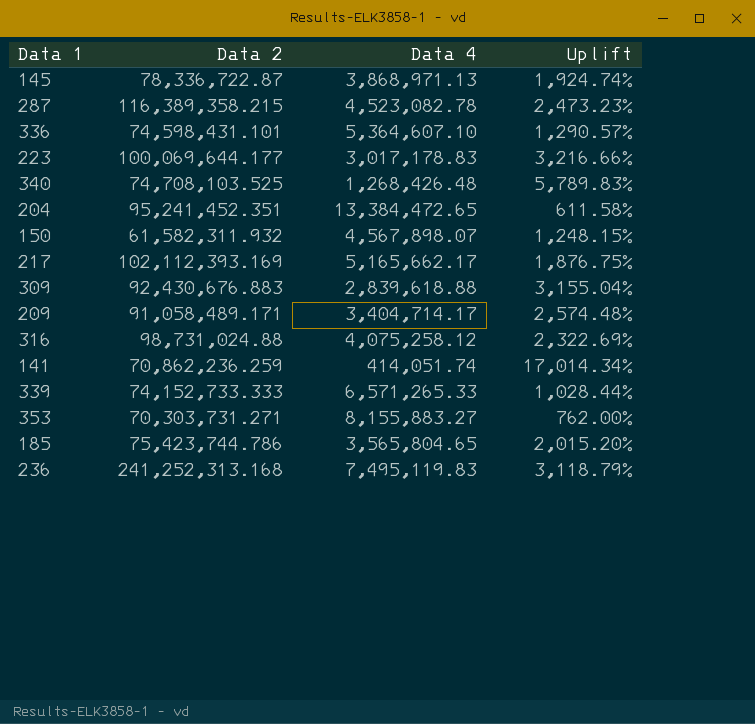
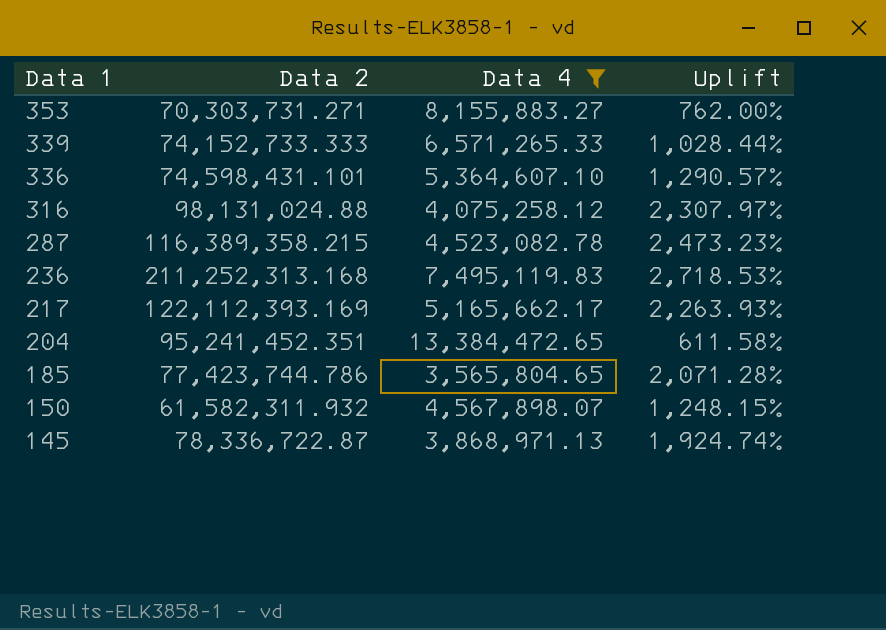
filter: none -> Data 4 >= 3,565,804.65
row order: none -> Data 1 descending
316 | Data 2: 98,731,024.88 -> 98,131,024.88
316 | Uplift: 2,322.69% -> 2,307.97%
236 | Data 2: 241,252,313.168 -> 211,252,313.168
236 | Uplift: 3,118.79% -> 2,718.53%
217 | Data 2: 102,112,393.169 -> 122,112,393.169
217 | Uplift: 1,876.75% -> 2,263.93%
185 | Data 2: 75,423,744.786 -> 77,423,744.786
185 | Uplift: 2,015.20% -> 2,071.28%

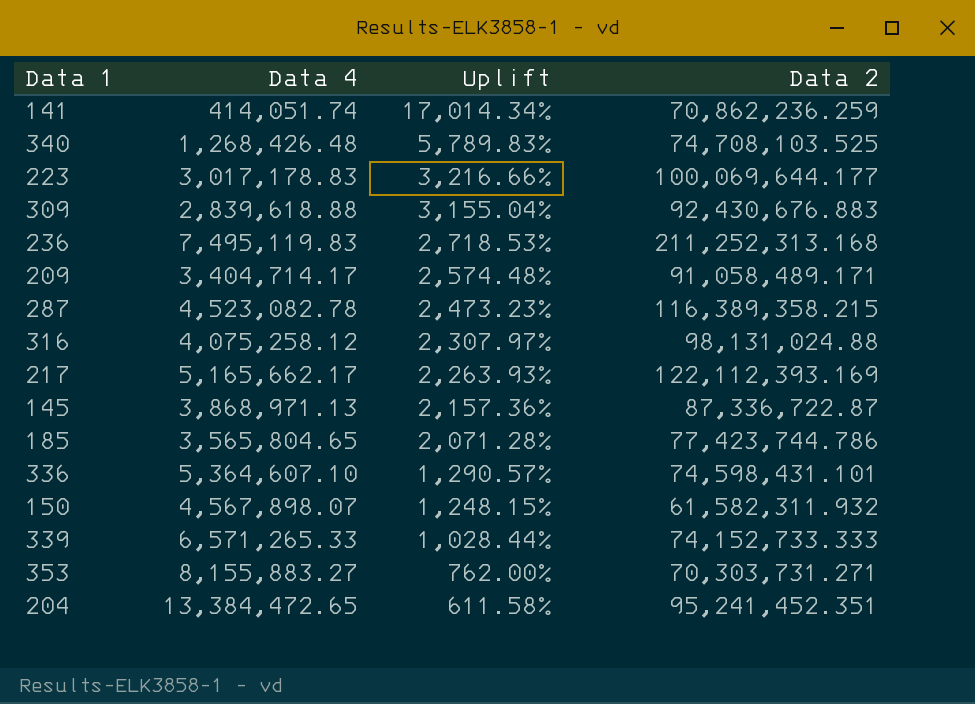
filter: Data 4 >= 3,565,804.65 -> none
row order: Data 1 descending -> Uplift descending
column Data 2 | position: 2 -> 4
145 | Uplift: 1,924.74% -> 2,157.36%
145 | Data 2: 78,336,722.87 -> 87,336,722.87

